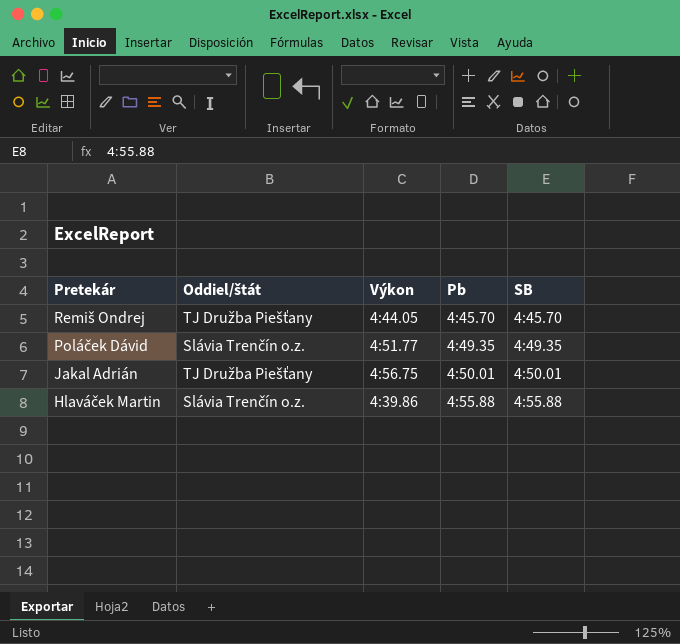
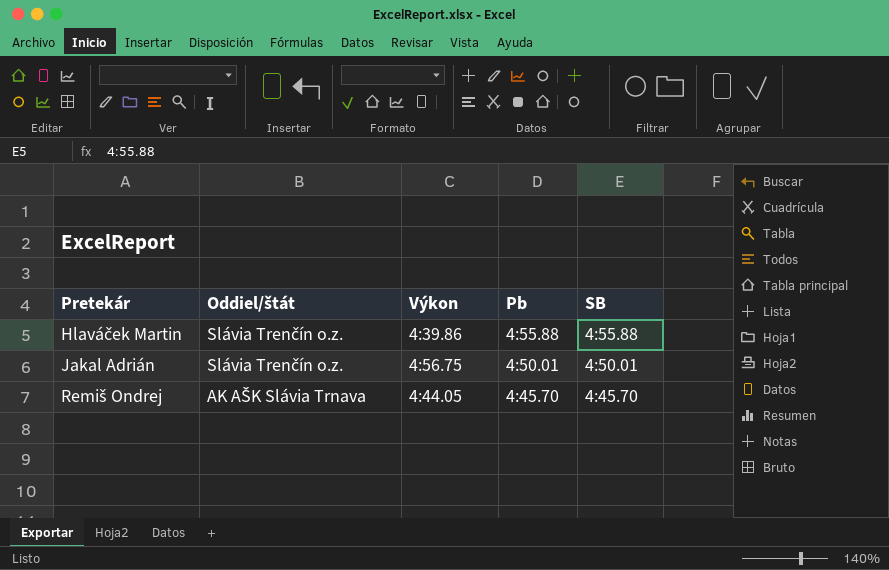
row order: Pretekár descending -> Pretekár ascending
row Poláček Dávid: Slávia Trenčín o.z. | 4:51.77 | 4:49.35 | 4:49.35 -> none
Jakal Adrián | Oddiel/štát: TJ Družba Piešťany -> Slávia Trenčín o.z.
Remiš Ondrej | Oddiel/štát: TJ Družba Piešťany -> AK AŠK Slávia Trnava

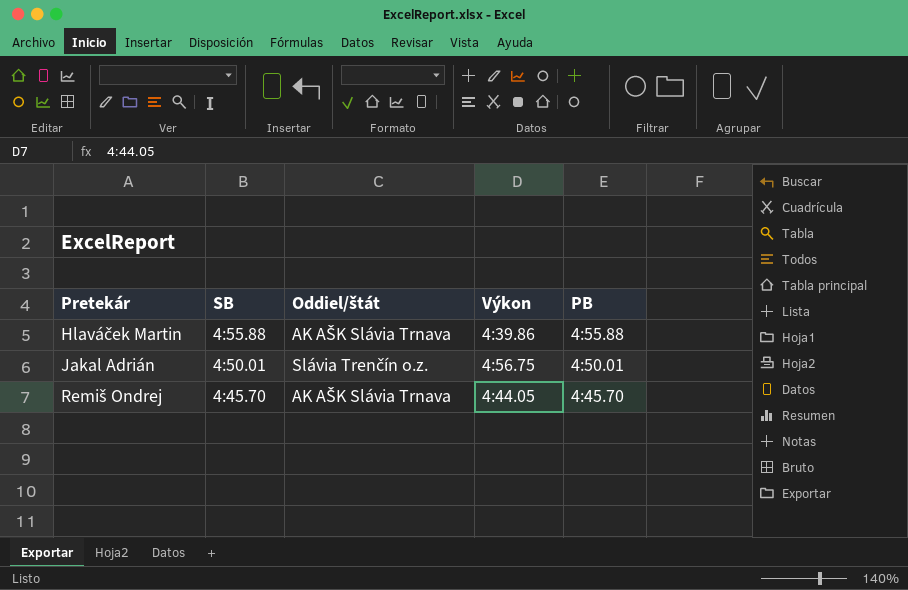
column SB | position: 5 -> 2
column name: Pb -> PB
Hlaváček Martin | Oddiel/štát: Slávia Trenčín o.z. -> AK AŠK Slávia Trnava

